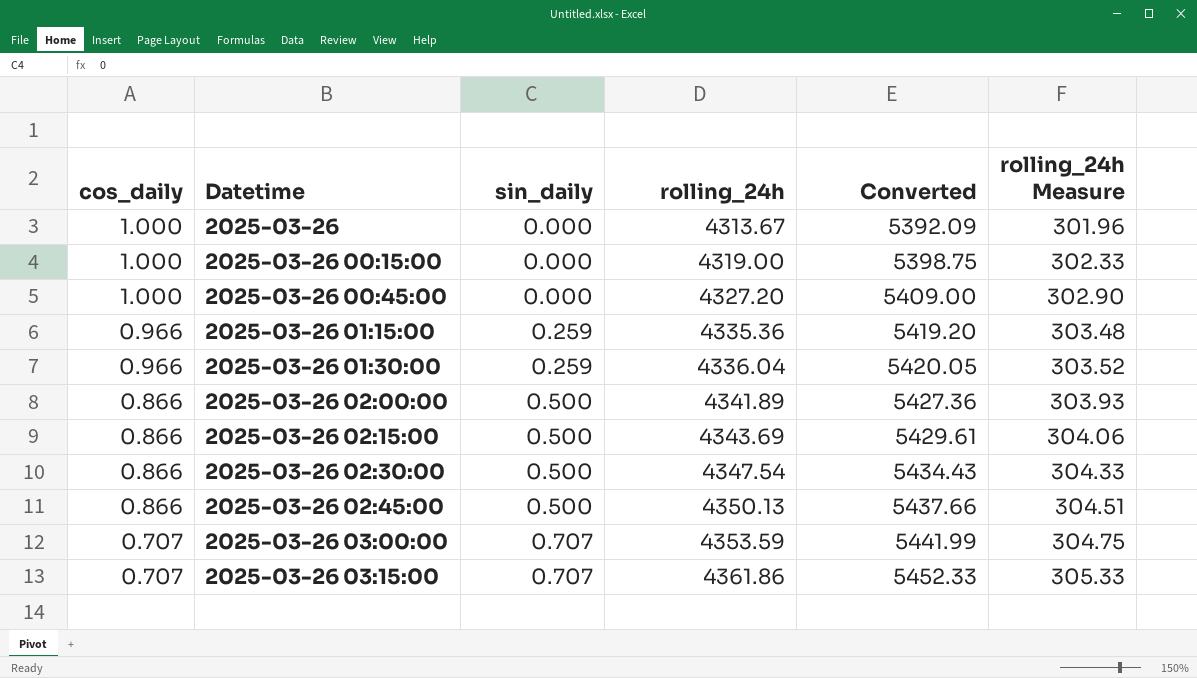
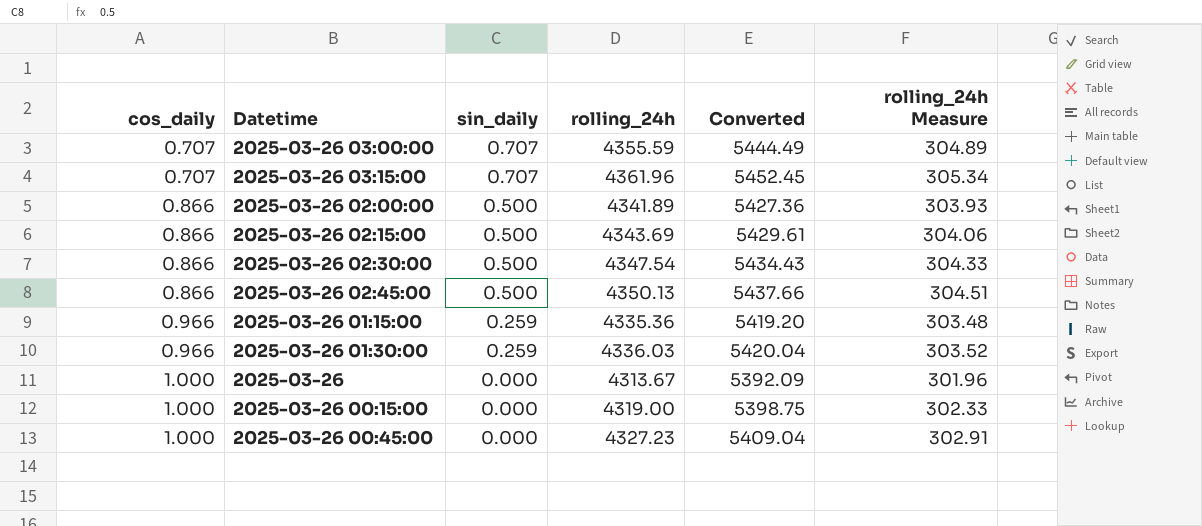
row order: cos_daily descending -> cos_daily ascending
2025-03-26 03:00:00 | rolling_24h: 4353.59 -> 4355.59
2025-03-26 03:00:00 | Converted: 5441.99 -> 5444.49
2025-03-26 03:00:00 | rolling_24h Measure: 304.75 -> 304.89
2025-03-26 03:15:00 | rolling_24h: 4361.86 -> 4361.96
2025-03-26 03:15:00 | Converted: 5452.33 -> 5452.45
2025-03-26 03:15:00 | rolling_24h Measure: 305.33 -> 305.34
2025-03-26 01:30:00 | rolling_24h: 4336.04 -> 4336.03
2025-03-26 01:30:00 | Converted: 5420.05 -> 5420.04
2025-03-26 00:45:00 | rolling_24h: 4327.20 -> 4327.23
2025-03-26 00:45:00 | Converted: 5409.00 -> 5409.04
2025-03-26 00:45:00 | rolling_24h Measure: 302.90 -> 302.91

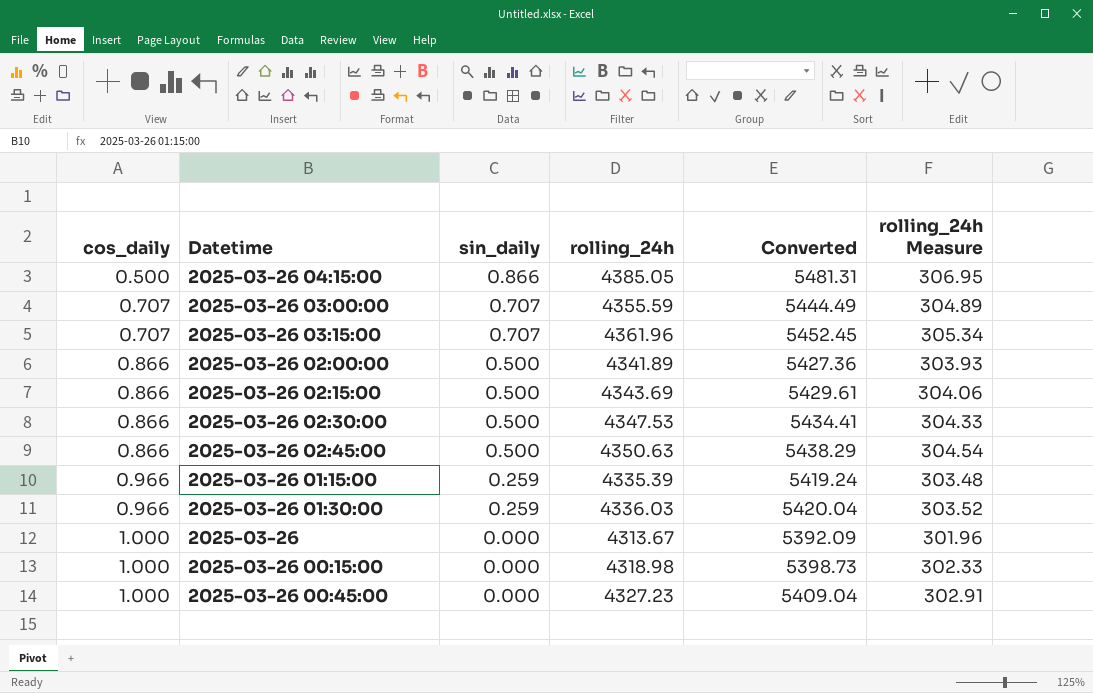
row 2025-03-26 04:15:00: none -> 0.500 | 0.866 | 4385.05 | 5481.31 | 306.95
2025-03-26 02:30:00 | rolling_24h: 4347.54 -> 4347.53
2025-03-26 02:30:00 | Converted: 5434.43 -> 5434.41
2025-03-26 02:45:00 | rolling_24h: 4350.13 -> 4350.63
2025-03-26 02:45:00 | Converted: 5437.66 -> 5438.29
2025-03-26 02:45:00 | rolling_24h Measure: 304.51 -> 304.54
2025-03-26 01:15:00 | rolling_24h: 4335.36 -> 4335.39
2025-03-26 01:15:00 | Converted: 5419.20 -> 5419.24
2025-03-26 00:15:00 | rolling_24h: 4319.00 -> 4318.98
2025-03-26 00:15:00 | Converted: 5398.75 -> 5398.73

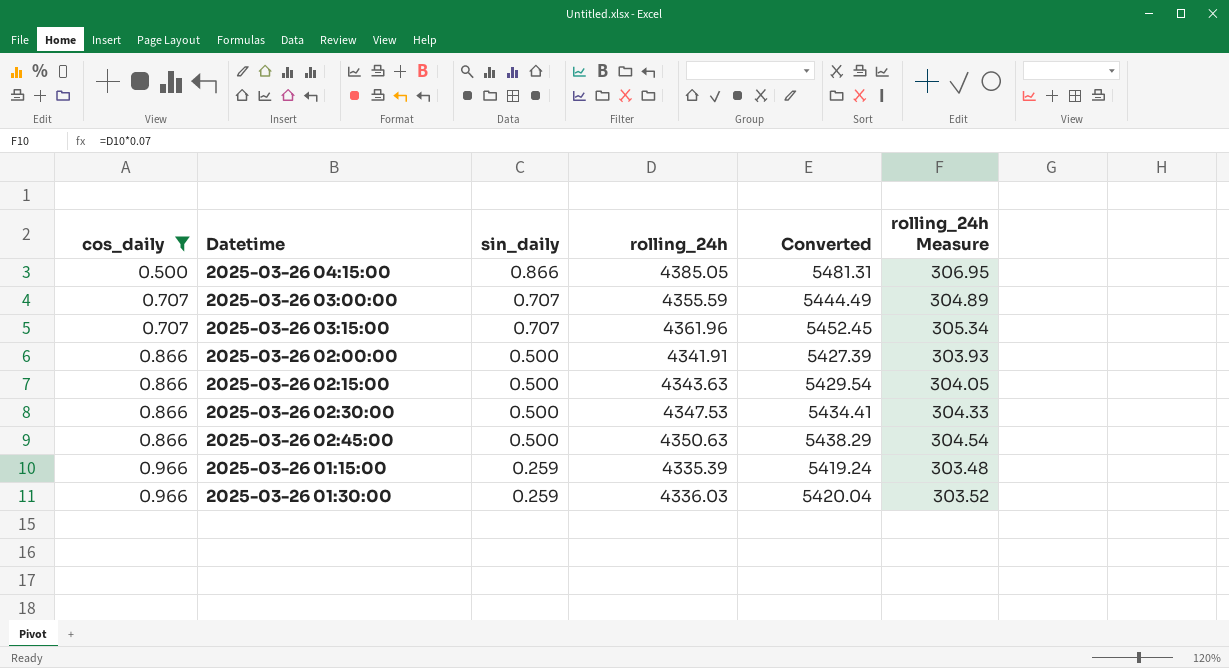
filter: none -> cos_daily != 1.000
2025-03-26 02:00:00 | rolling_24h: 4341.89 -> 4341.91
2025-03-26 02:00:00 | Converted: 5427.36 -> 5427.39
2025-03-26 02:15:00 | rolling_24h: 4343.69 -> 4343.63
2025-03-26 02:15:00 | Converted: 5429.61 -> 5429.54
2025-03-26 02:15:00 | rolling_24h Measure: 304.06 -> 304.05

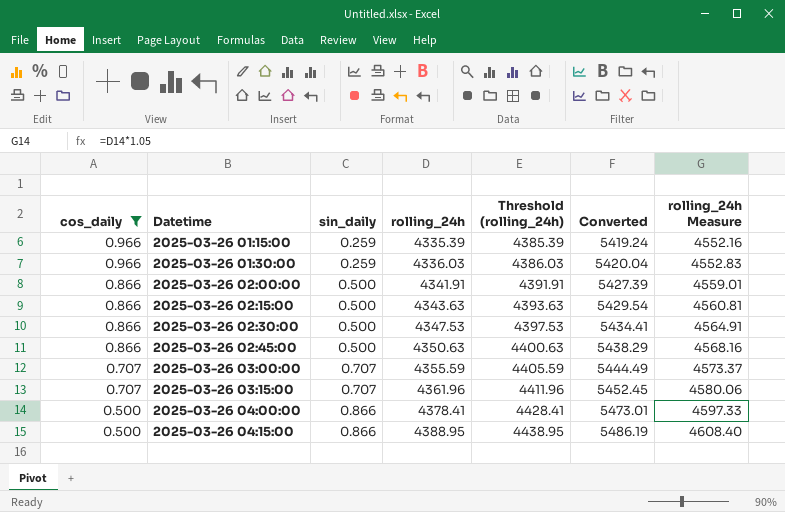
row order: cos_daily ascending -> cos_daily descending
column Threshold (rolling_24h) | formula: none -> [rolling_24h] + 50
column rolling_24h Measure | formula: [rolling_24h] * 0.07 -> [rolling_24h] * 1.05
row 2025-03-26 04:00:00: none -> 0.500 | 0.866 | 4378.41 | 4428.41 | 5473.01 | 4597.33
2025-03-26 04:15:00 | rolling_24h: 4385.05 -> 4388.95
2025-03-26 04:15:00 | Converted: 5481.31 -> 5486.19

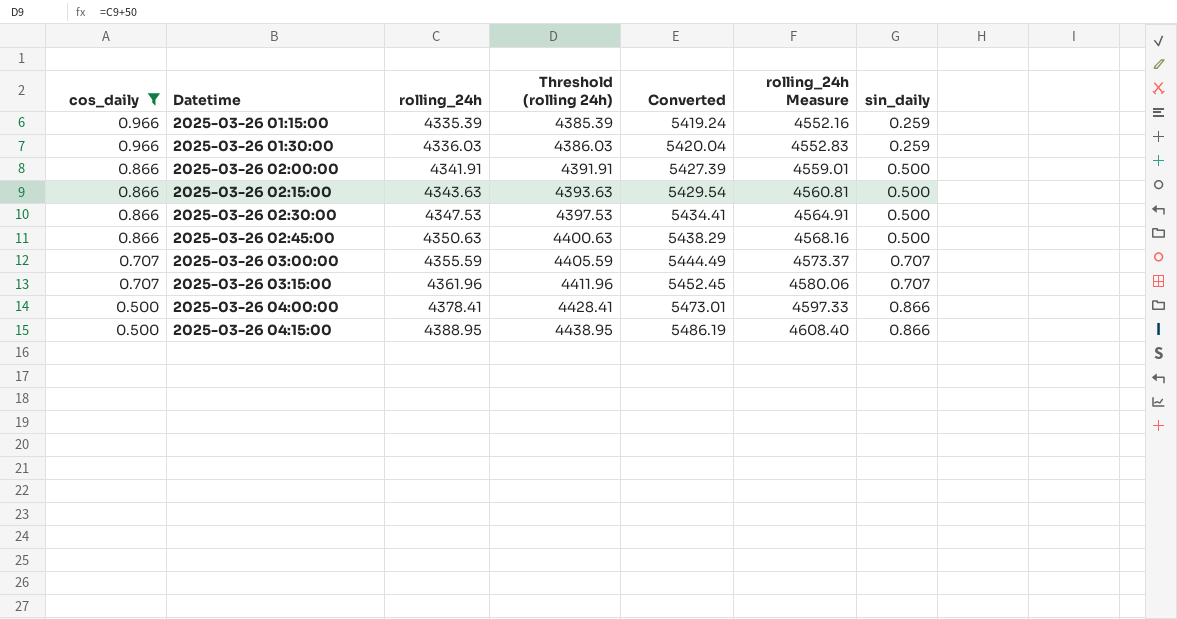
column name: Threshold (rolling_24h) -> Threshold (rolling 24h)
column sin_daily | position: 3 -> 7

